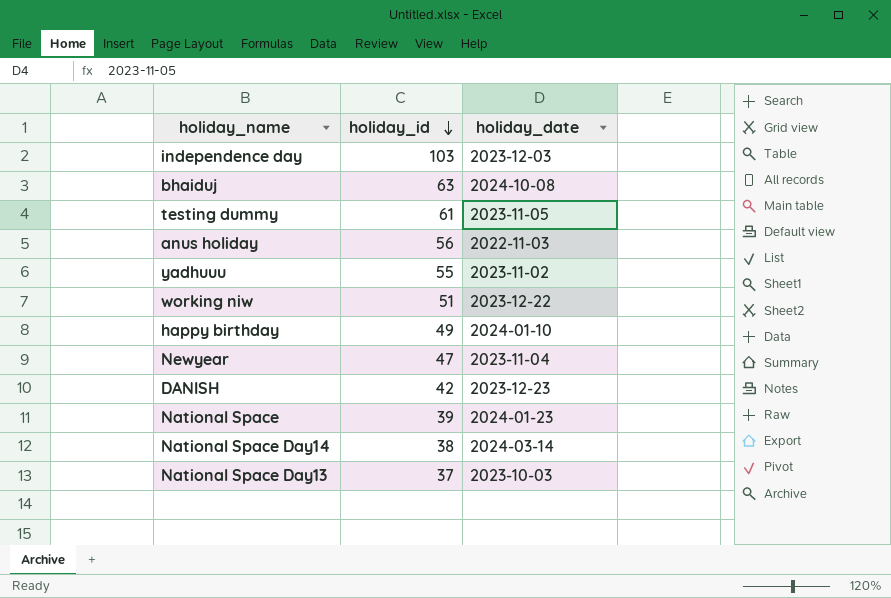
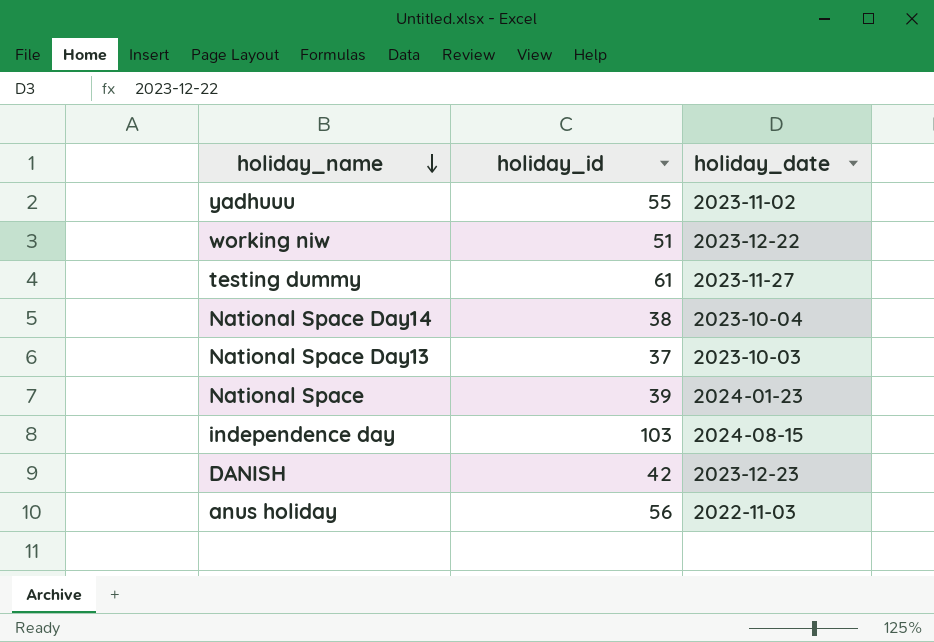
row order: holiday_id descending -> holiday_name descending
row bhaiduj: 63 | 2024-10-08 -> none
row happy birthday: 49 | 2024-01-10 -> none
row Newyear: 47 | 2023-11-04 -> none
testing dummy | holiday_date: 2023-11-05 -> 2023-11-27
National Space Day14 | holiday_date: 2024-03-14 -> 2023-10-04
independence day | holiday_date: 2023-12-03 -> 2024-08-15

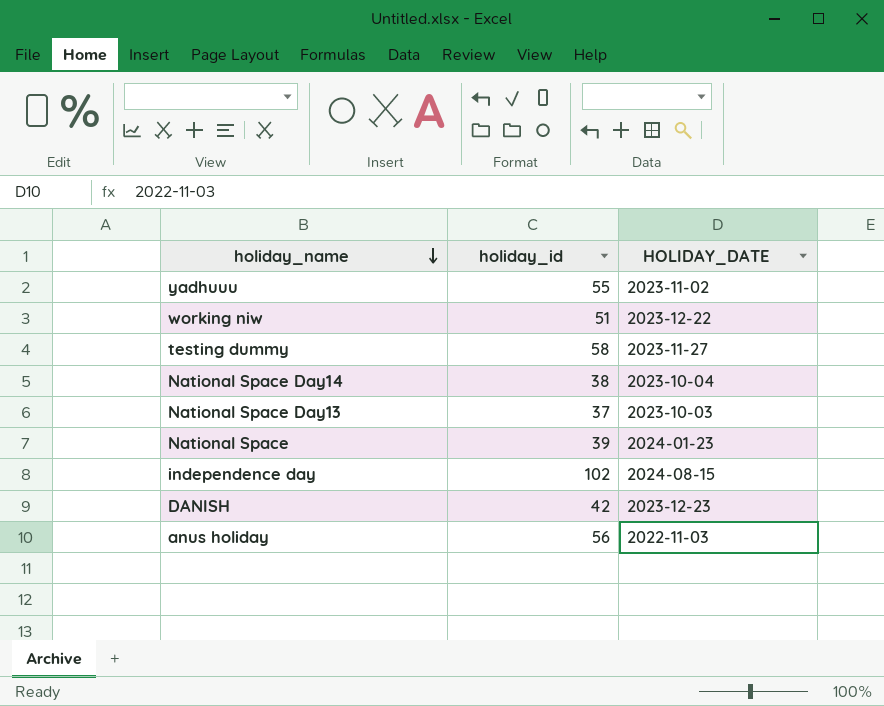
column name: holiday_date -> HOLIDAY_DATE
testing dummy | holiday_id: 61 -> 58
independence day | holiday_id: 103 -> 102

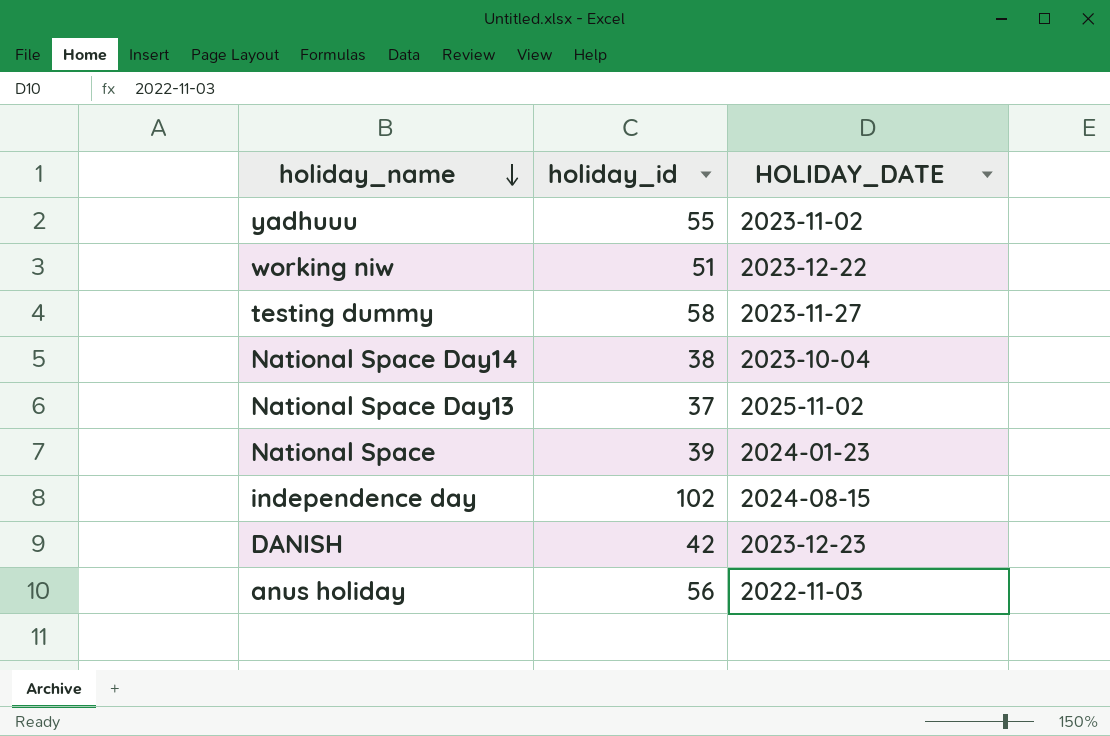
National Space Day13 | HOLIDAY_DATE: 2023-10-03 -> 2025-11-02

